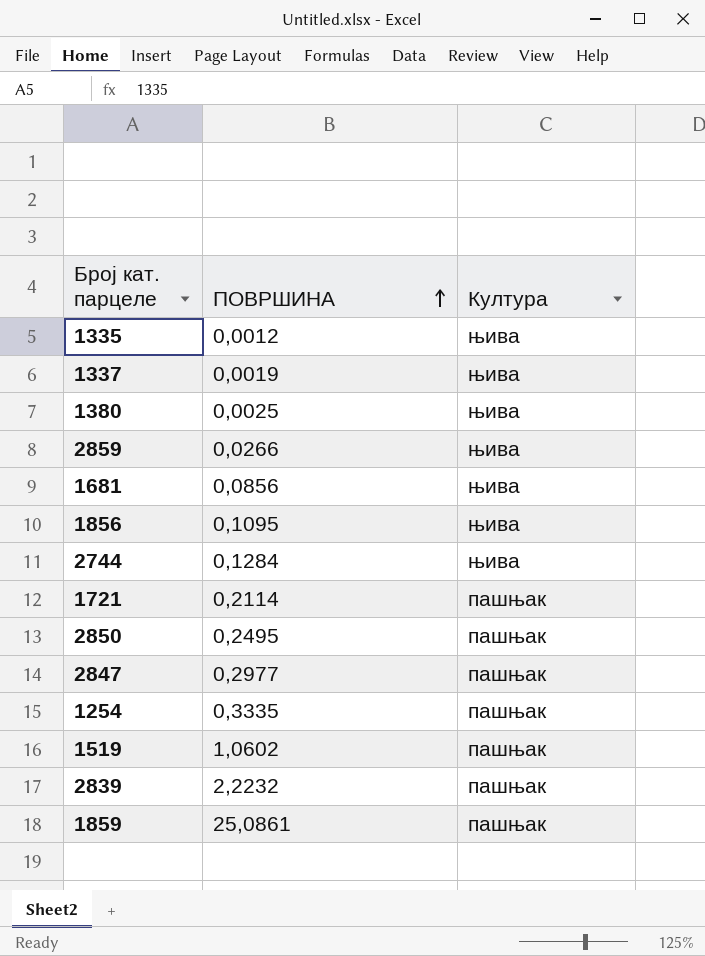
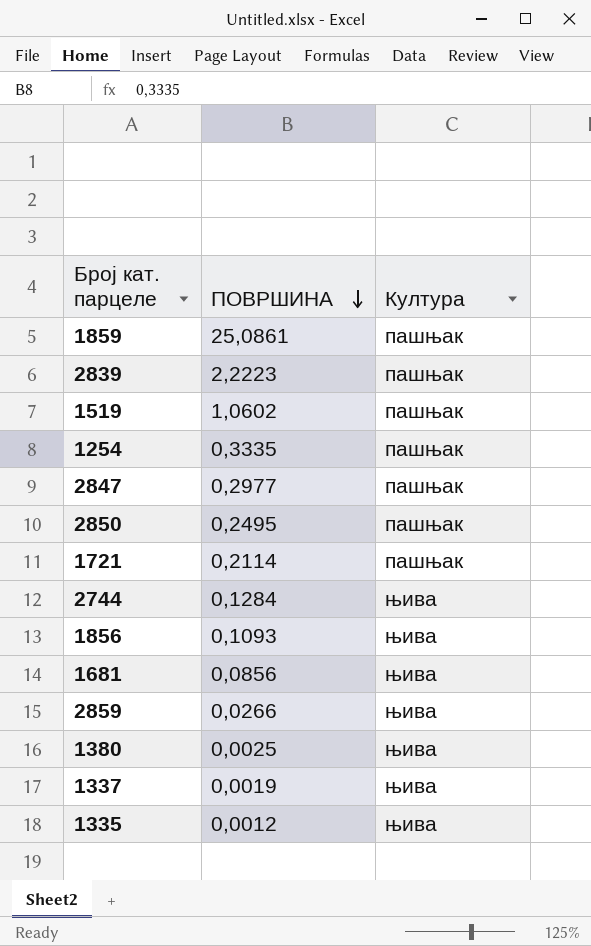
row order: ПОВРШИНА ascending -> ПОВРШИНА descending
2839 | ПОВРШИНА: 2,2232 -> 2,2223
1856 | ПОВРШИНА: 0,1095 -> 0,1093

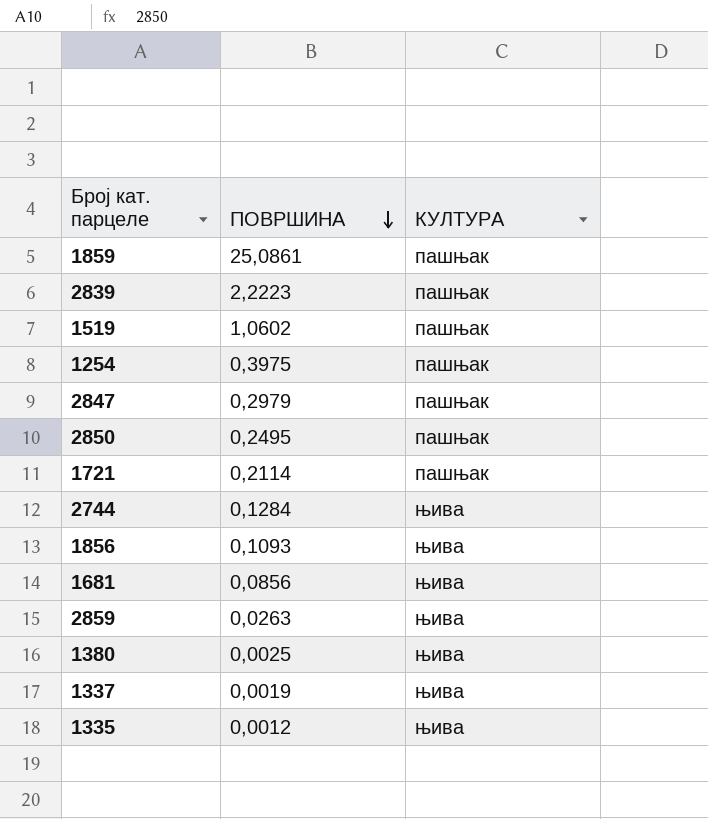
column name: Култура -> КУЛТУРА
1254 | ПОВРШИНА: 0,3335 -> 0,3975
2847 | ПОВРШИНА: 0,2977 -> 0,2979
2859 | ПОВРШИНА: 0,0266 -> 0,0263

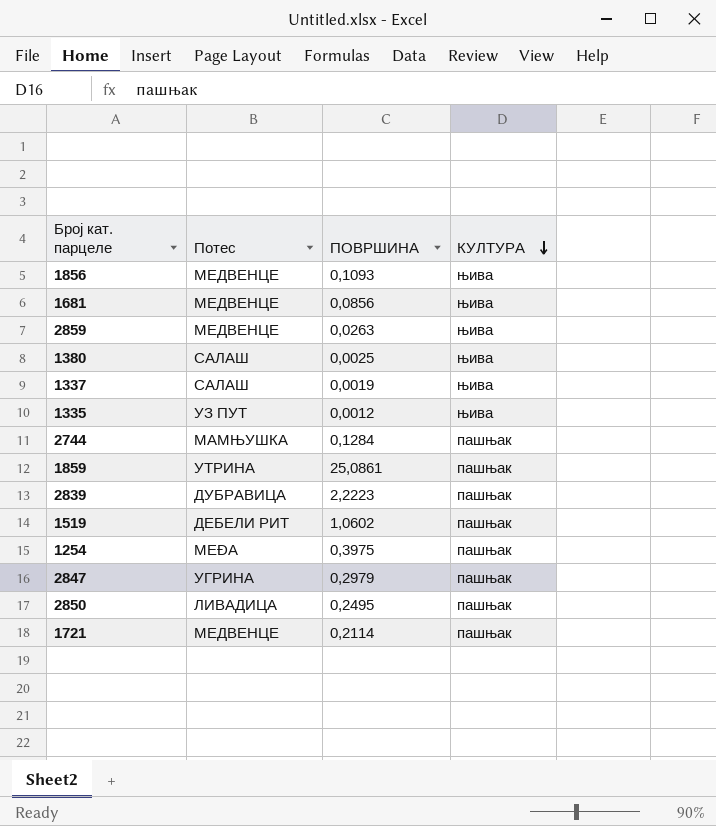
row order: ПОВРШИНА descending -> КУЛТУРА descending
column Потес | position: none -> 2
2744 | КУЛТУРА: њива -> пашњак

